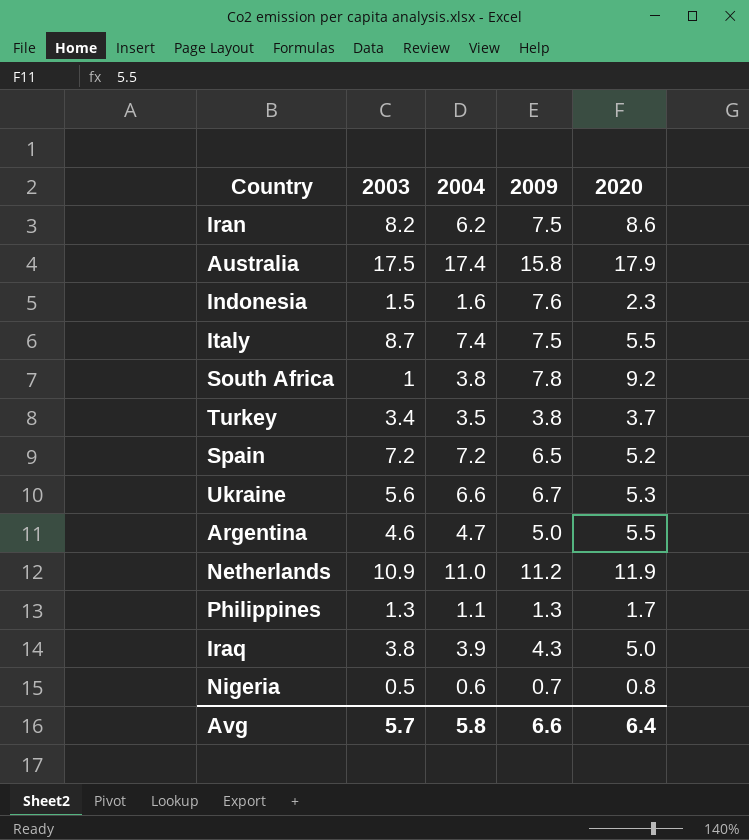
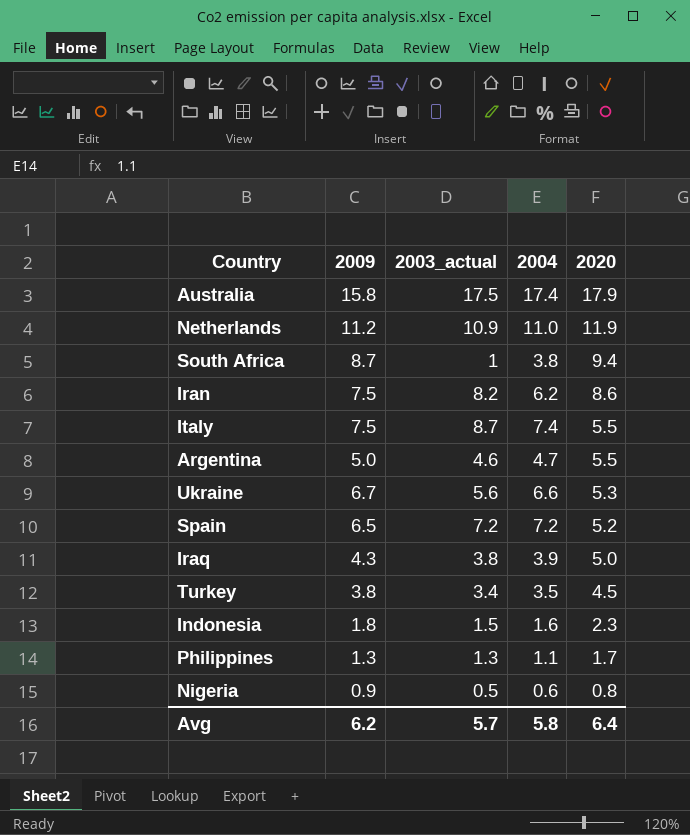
row order: none -> 2020 descending
column 2009 | position: 4 -> 2
column name: 2003 -> 2003_actual
South Africa | 2009: 7.8 -> 8.7
South Africa | 2020: 9.2 -> 9.4
Turkey | 2020: 3.7 -> 4.5
Indonesia | 2009: 7.6 -> 1.8
Nigeria | 2009: 0.7 -> 0.9
Avg | 2009: 6.6 -> 6.2

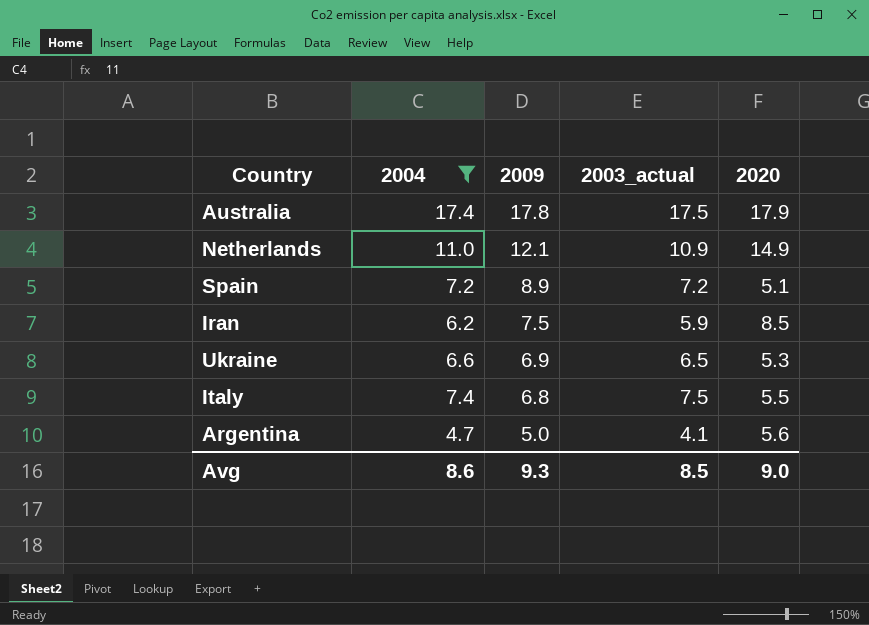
filter: none -> 2004 >= 4.7
row order: 2020 descending -> 2009 descending
column 2004 | position: 4 -> 2
Australia | 2009: 15.8 -> 17.8
Netherlands | 2009: 11.2 -> 12.1
Netherlands | 2020: 11.9 -> 14.9
Spain | 2009: 6.5 -> 8.9
Spain | 2020: 5.2 -> 5.1
Iran | 2003_actual: 8.2 -> 5.9
Iran | 2020: 8.6 -> 8.5
Ukraine | 2009: 6.7 -> 6.9
Ukraine | 2003_actual: 5.6 -> 6.5
Italy | 2009: 7.5 -> 6.8
Italy | 2003_actual: 8.7 -> 7.5
Argentina | 2003_actual: 4.6 -> 4.1
Argentina | 2020: 5.5 -> 5.6
Avg | 2004: 5.8 -> 8.6
Avg | 2009: 6.2 -> 9.3
Avg | 2003_actual: 5.7 -> 8.5
Avg | 2020: 6.4 -> 9.0

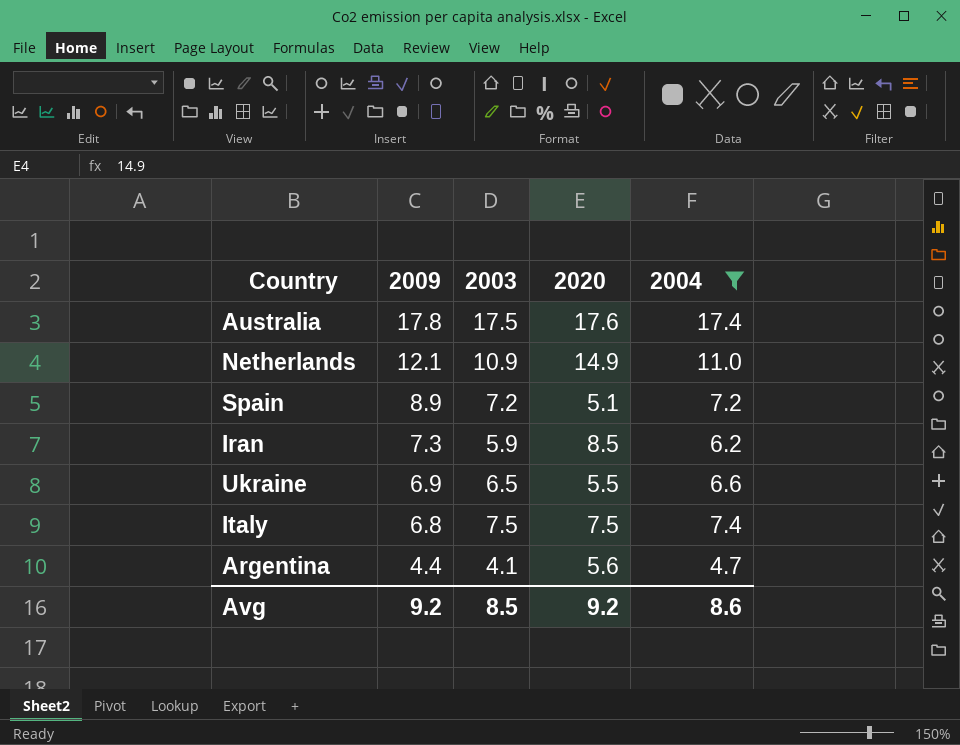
column name: 2003_actual -> 2003
column 2004 | position: 2 -> 5
Australia | 2020: 17.9 -> 17.6
Iran | 2009: 7.5 -> 7.3
Ukraine | 2020: 5.3 -> 5.5
Italy | 2020: 5.5 -> 7.5
Argentina | 2009: 5.0 -> 4.4
Avg | 2009: 9.3 -> 9.2
Avg | 2020: 9.0 -> 9.2

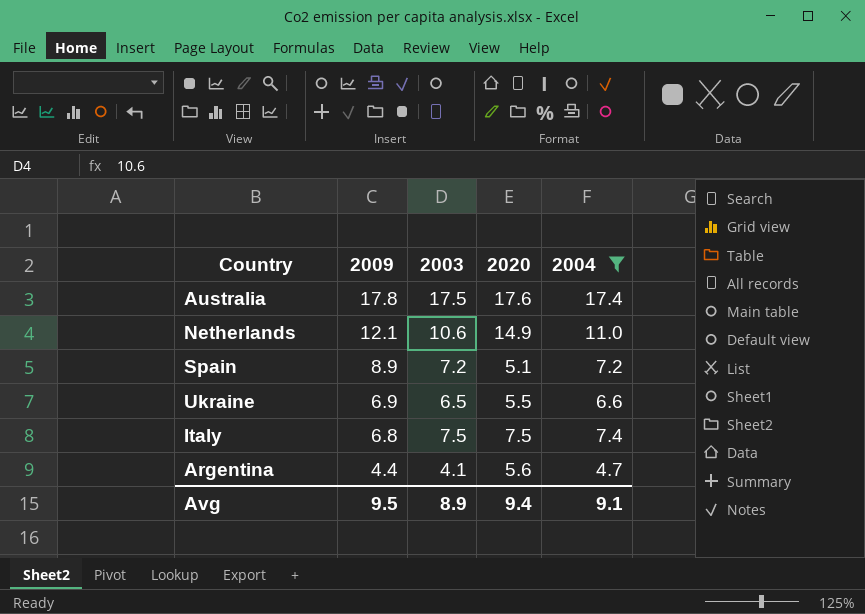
row Iran: 7.3 | 5.9 | 8.5 | 6.2 -> none
Netherlands | 2003: 10.9 -> 10.6
Avg | 2009: 9.2 -> 9.5
Avg | 2003: 8.5 -> 8.9
Avg | 2020: 9.2 -> 9.4
Avg | 2004: 8.6 -> 9.1

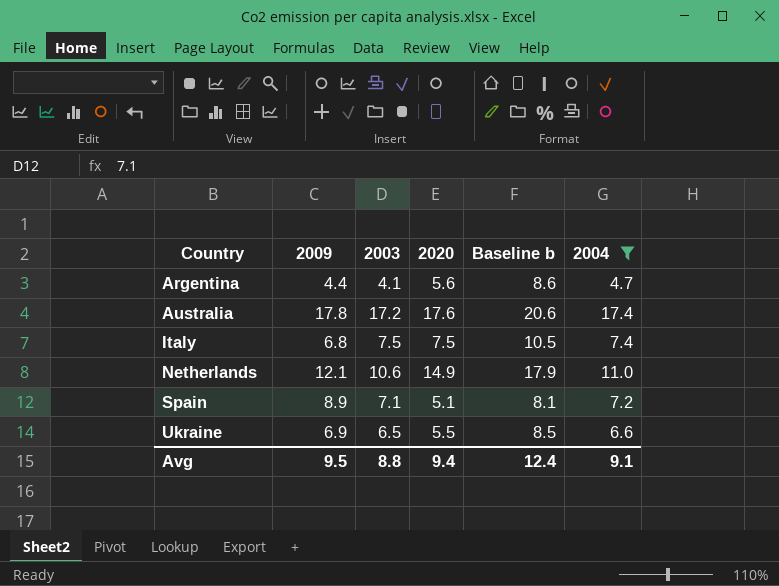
row order: 2009 descending -> Country ascending
column Baseline b | formula: none -> [2020] + 3
Australia | 2003: 17.5 -> 17.2
Spain | 2003: 7.2 -> 7.1
Avg | 2003: 8.9 -> 8.8

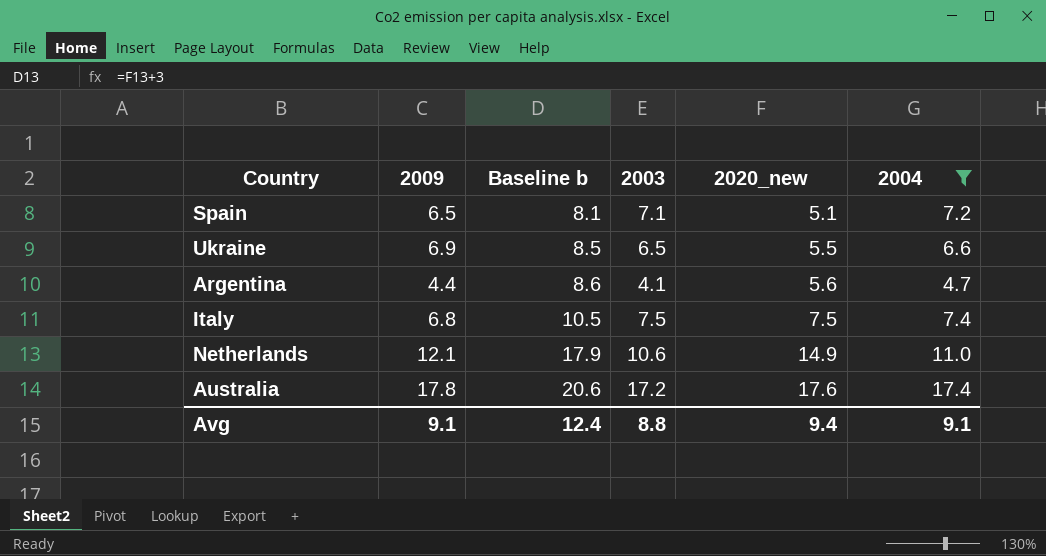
row order: Country ascending -> Baseline b ascending
column Baseline b | position: 5 -> 3
column name: 2020 -> 2020_new
Spain | 2009: 8.9 -> 6.5
Avg | 2009: 9.5 -> 9.1

